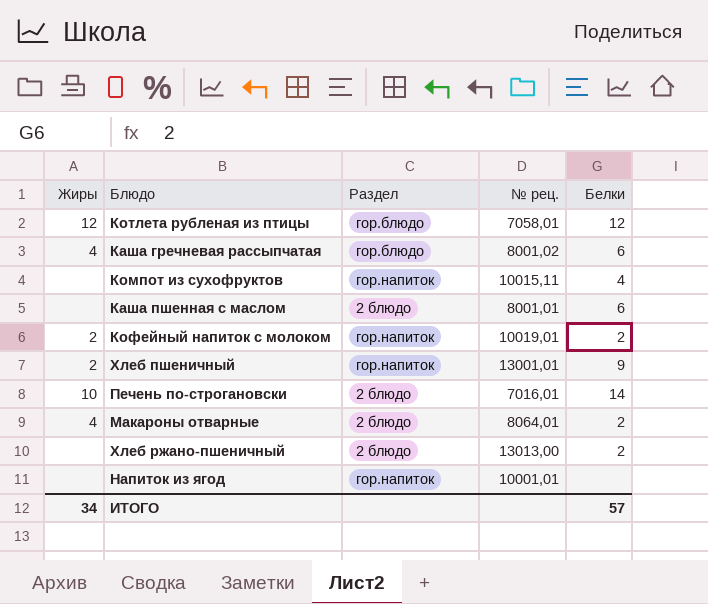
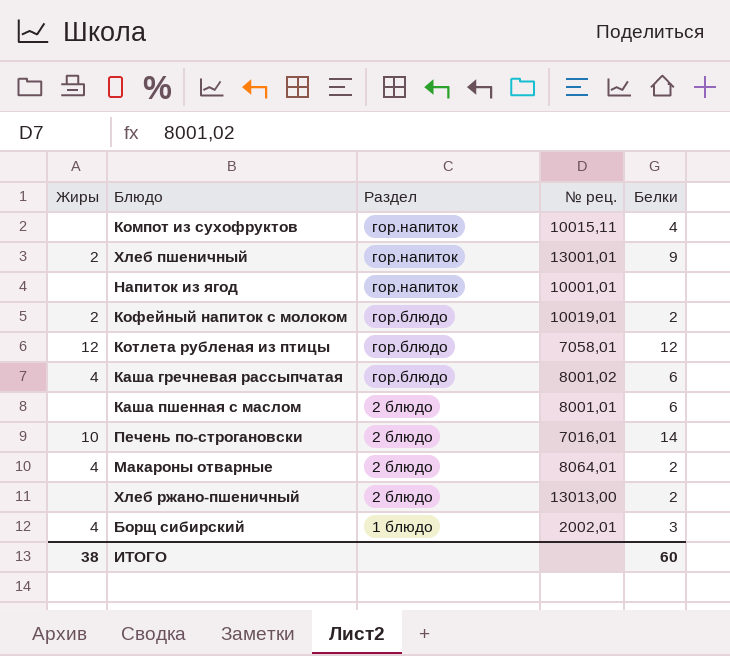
row order: none -> Раздел descending
Кофейный напиток с молоком | Раздел: гор.напиток -> гор.блюдо
row Борщ сибирский: none -> 4 | 1 блюдо | 2002,01 | 3
ИТОГО | Жиры: 34 -> 38
ИТОГО | Белки: 57 -> 60

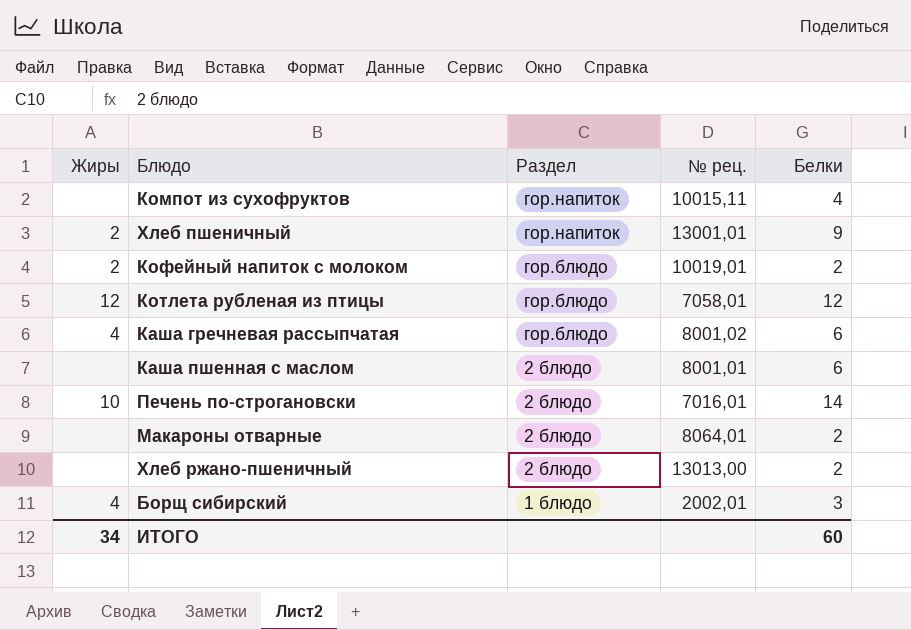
row Напиток из ягод: none | гор.напиток | 10001,01 | none -> none
Макароны отварные | Жиры: 4 -> none
ИТОГО | Жиры: 38 -> 34

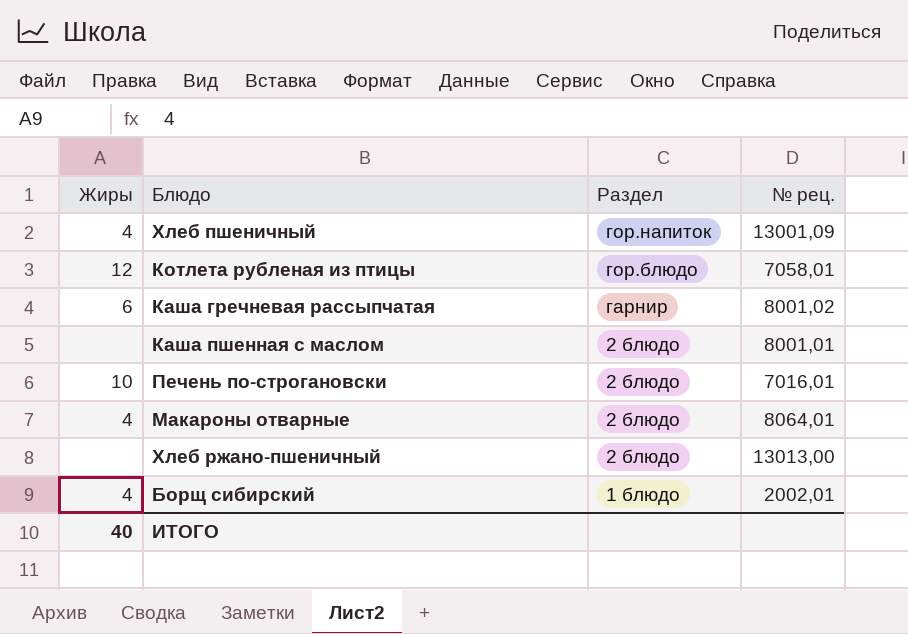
column Белки | position: 5 -> none
row Компот из сухофруктов: none | гор.напиток | 10015,11 | 4 -> none
row Кофейный напиток с молоком: 2 | гор.блюдо | 10019,01 | 2 -> none
Хлеб пшеничный | Жиры: 2 -> 4
Хлеб пшеничный | № рец.: 13001,01 -> 13001,09
Каша гречневая рассыпчатая | Жиры: 4 -> 6
Каша гречневая рассыпчатая | Раздел: гор.блюдо -> гарнир
Макароны отварные | Жиры: none -> 4
ИТОГО | Жиры: 34 -> 40

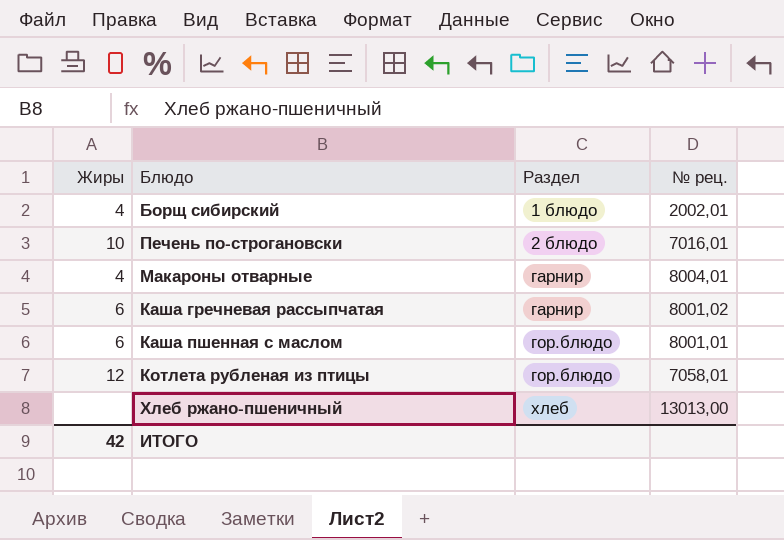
row order: Раздел descending -> Раздел ascending
row Хлеб пшеничный: 4 | гор.напиток | 13001,09 -> none
Макароны отварные | Раздел: 2 блюдо -> гарнир
Макароны отварные | № рец.: 8064,01 -> 8004,01
Каша пшенная с маслом | Жиры: none -> 6
Каша пшенная с маслом | Раздел: 2 блюдо -> гор.блюдо
Хлеб ржано-пшеничный | Раздел: 2 блюдо -> хлеб
ИТОГО | Жиры: 40 -> 42

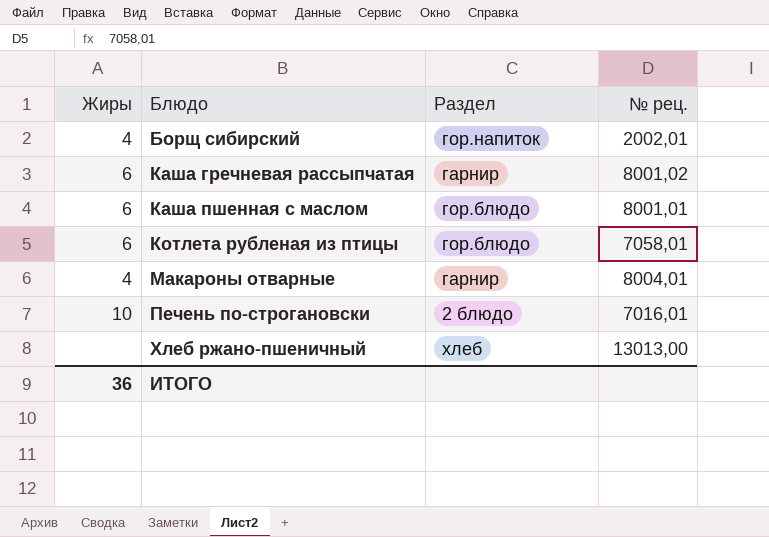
row order: Раздел ascending -> Блюдо ascending
Борщ сибирский | Раздел: 1 блюдо -> гор.напиток
Котлета рубленая из птицы | Жиры: 12 -> 6
ИТОГО | Жиры: 42 -> 36

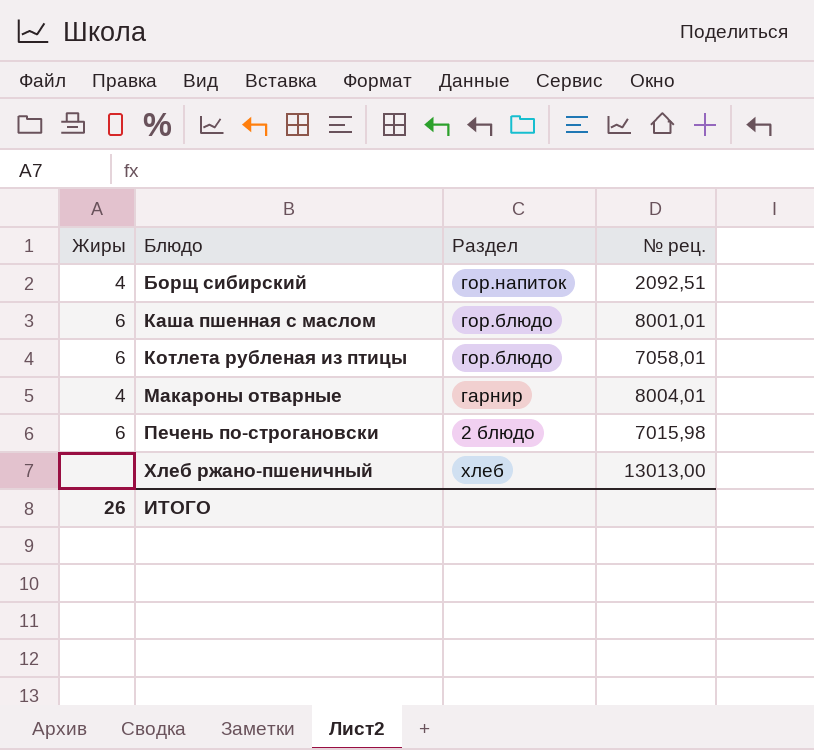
row Каша гречневая рассыпчатая: 6 | гарнир | 8001,02 -> none
Борщ сибирский | № рец.: 2002,01 -> 2092,51
Печень по-строгановски | Жиры: 10 -> 6
Печень по-строгановски | № рец.: 7016,01 -> 7015,98
ИТОГО | Жиры: 36 -> 26

